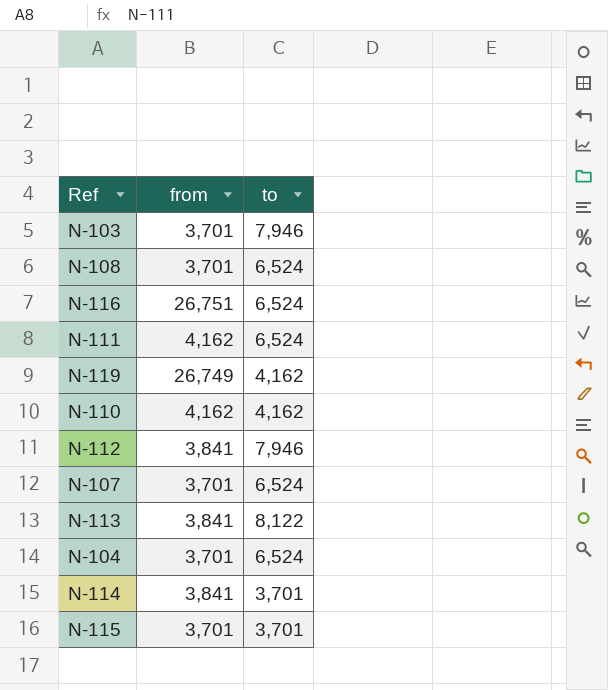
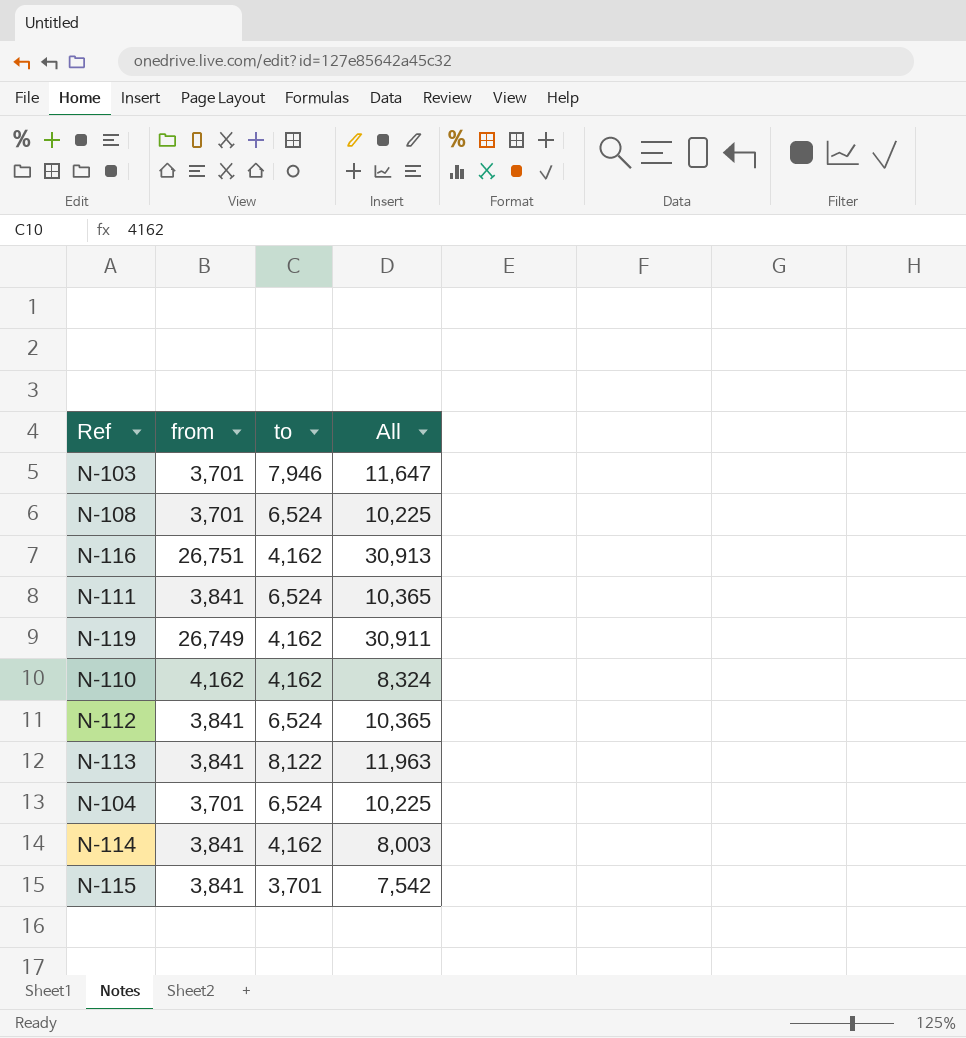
column All | formula: none -> [from] + [to]
row N-107: 3,701 | 6,524 -> none
N-116 | to: 6,524 -> 4,162
N-111 | from: 4,162 -> 3,841
N-112 | to: 7,946 -> 6,524
N-114 | to: 3,701 -> 4,162
N-115 | from: 3,701 -> 3,841

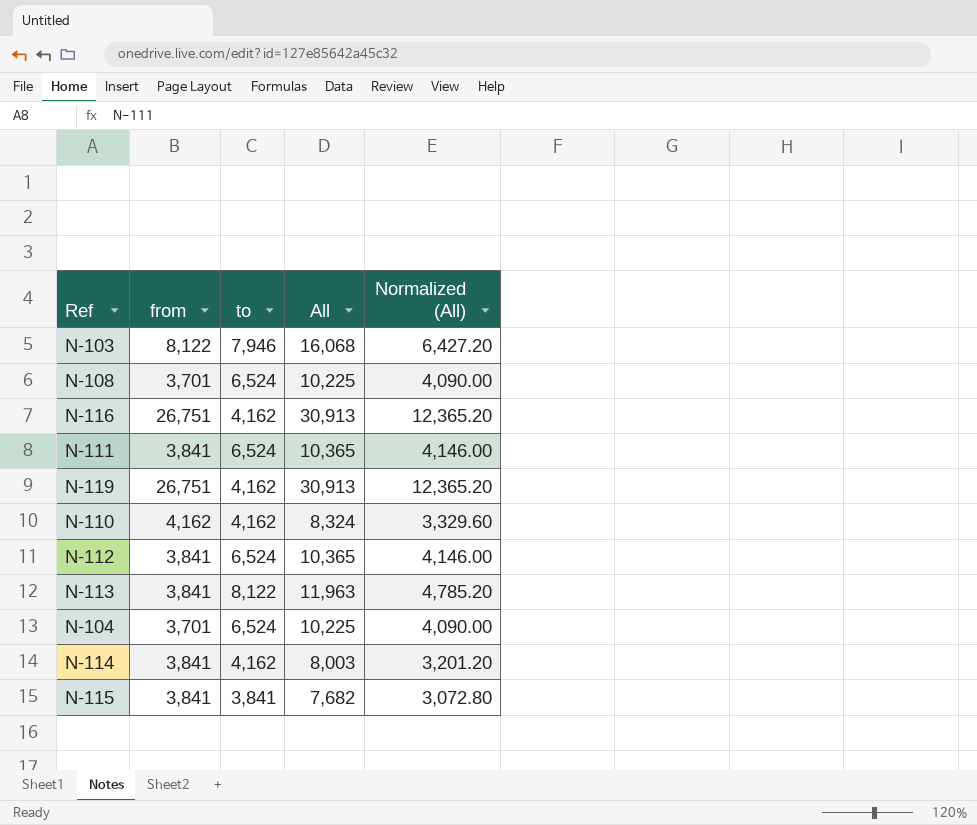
column Normalized (All) | formula: none -> [All] * 0.4
N-103 | from: 3,701 -> 8,122
N-103 | All: 11,647 -> 16,068
N-119 | from: 26,749 -> 26,751
N-119 | All: 30,911 -> 30,913
N-115 | to: 3,701 -> 3,841
N-115 | All: 7,542 -> 7,682

